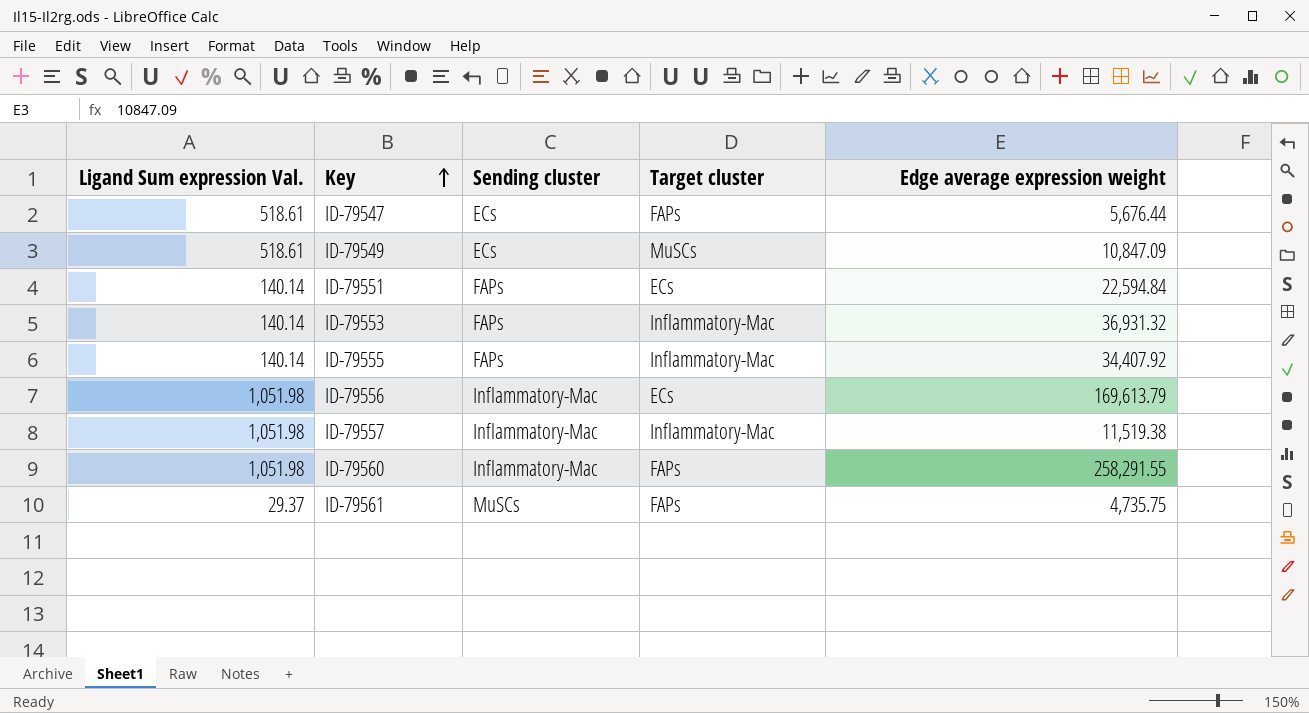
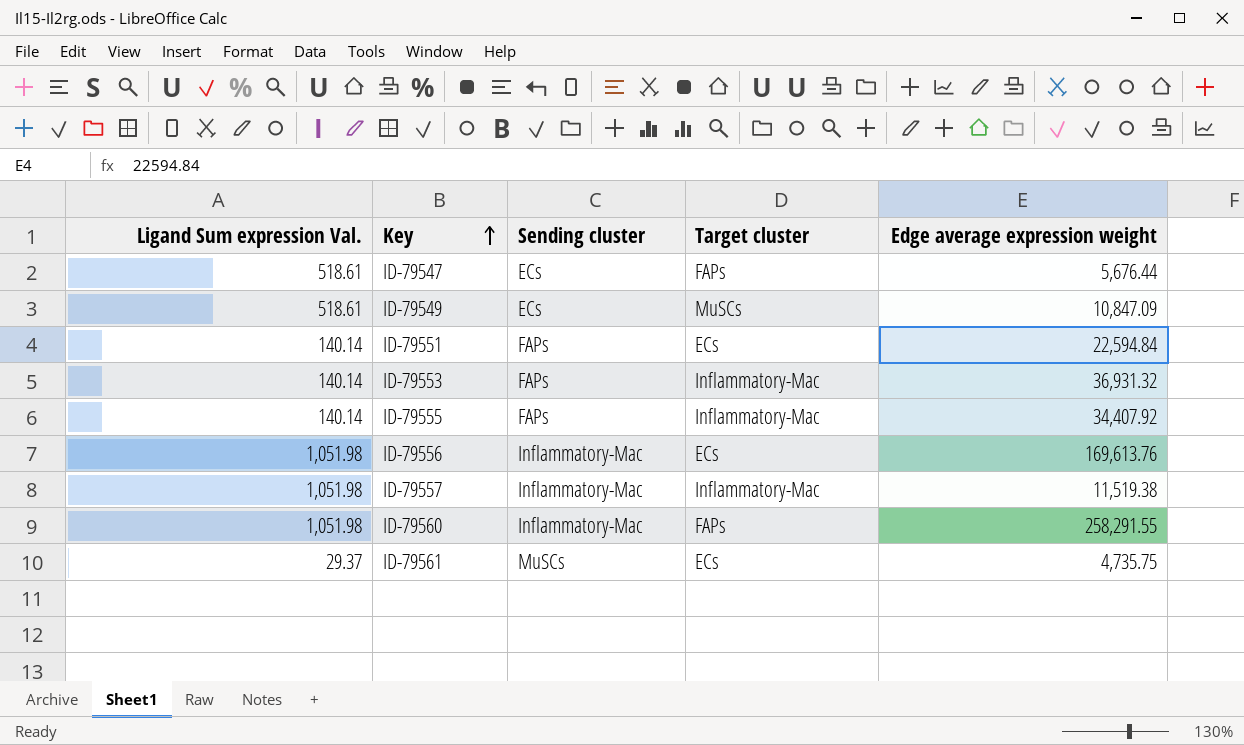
ID-79556 | Edge average expression weight: 169,613.79 -> 169,613.76
ID-79561 | Target cluster: FAPs -> ECs

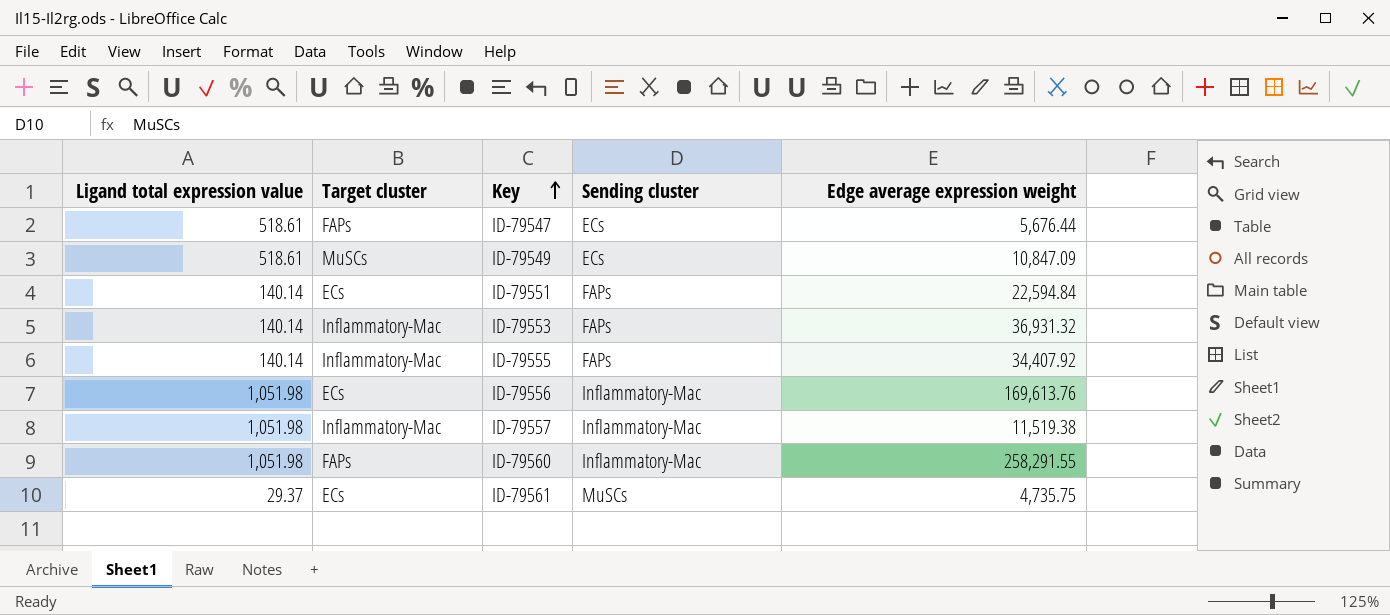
column name: Ligand Sum expression Val. -> Ligand total expression value
column Target cluster | position: 4 -> 2

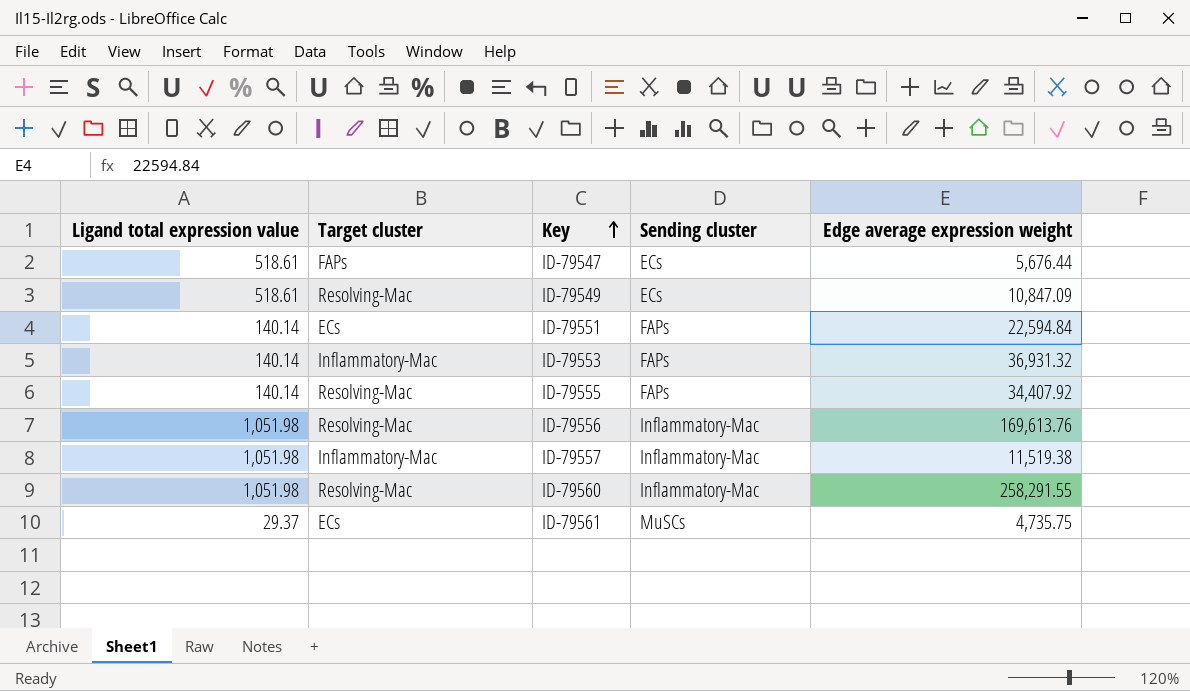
ID-79549 | Target cluster: MuSCs -> Resolving-Mac
ID-79555 | Target cluster: Inflammatory-Mac -> Resolving-Mac
ID-79556 | Target cluster: ECs -> Resolving-Mac
ID-79560 | Target cluster: FAPs -> Resolving-Mac

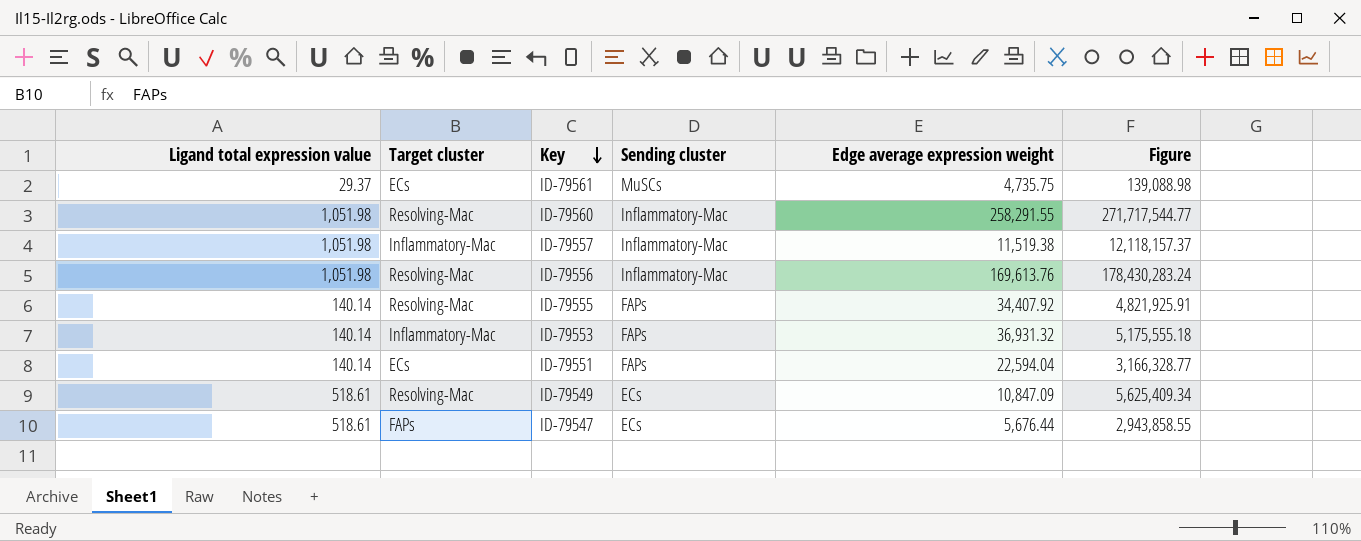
row order: Key ascending -> Key descending
column Figure | formula: none -> [Ligand total expression value] * [Edge average expression weight]
ID-79551 | Edge average expression weight: 22,594.84 -> 22,594.04

